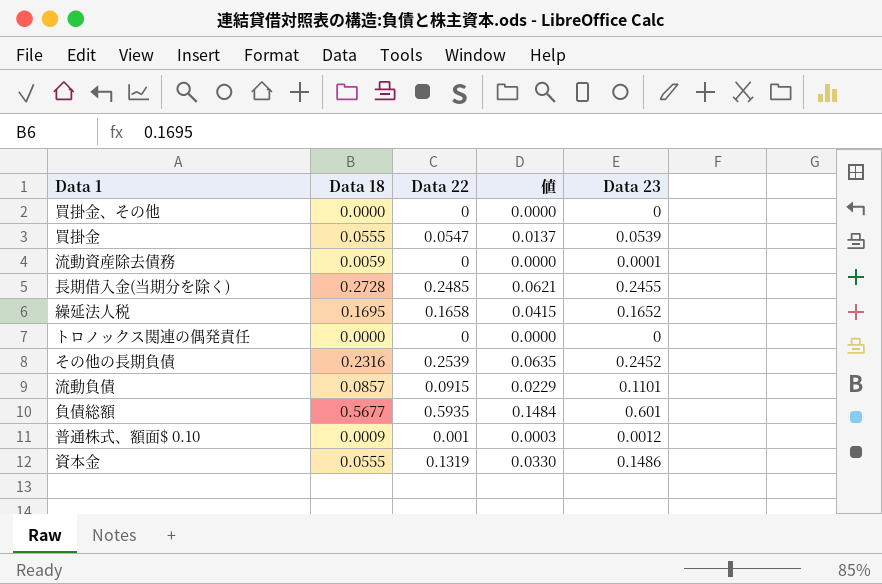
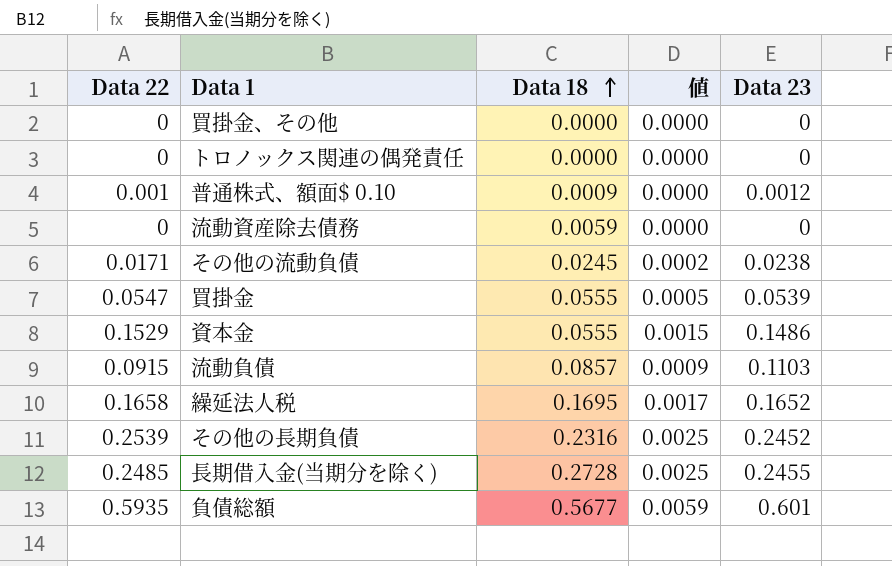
row order: none -> Data 18 ascending
column Data 22 | position: 3 -> 1
column 値 | formula: [Data 22] * 0.25 -> [Data 22] * 0.01
流動資産除去債務 | Data 23: 0.0001 -> 0
row その他の流動負債: none -> 0.0171 | 0.0245 | 0.0002 | 0.0238
資本金 | Data 22: 0.1319 -> 0.1529
流動負債 | Data 23: 0.1101 -> 0.1103

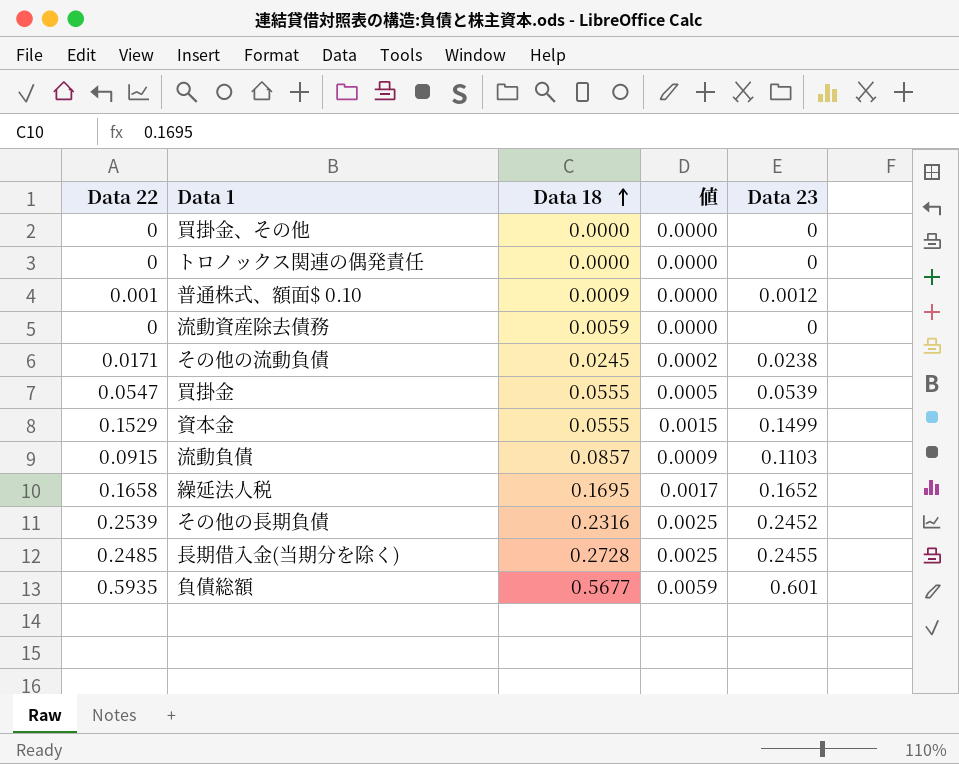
資本金 | Data 23: 0.1486 -> 0.1499

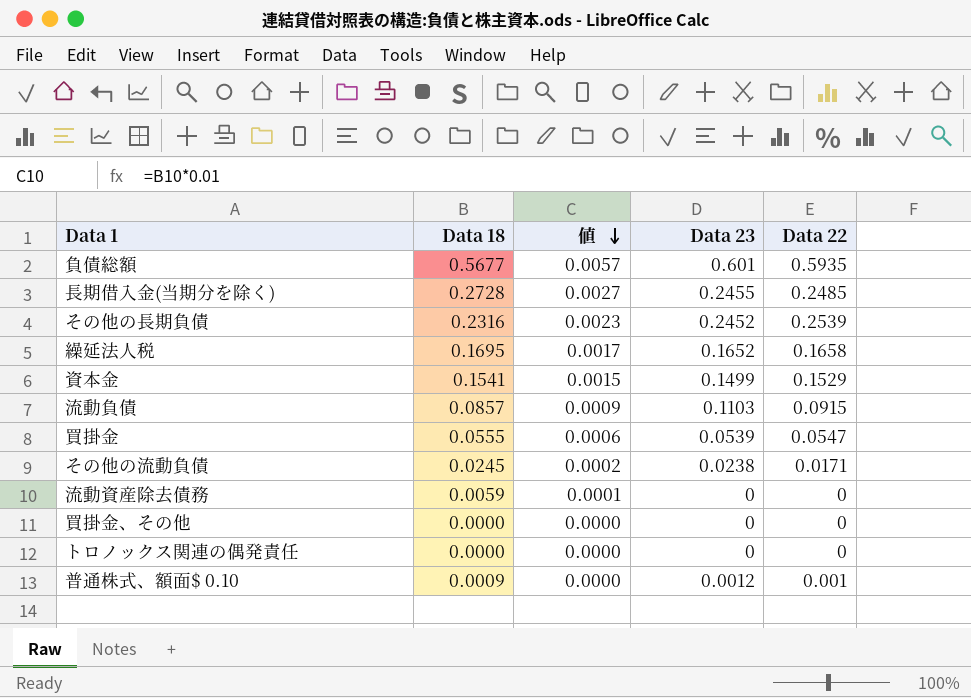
row order: Data 18 ascending -> 値 descending
column 値 | formula: [Data 22] * 0.01 -> [Data 18] * 0.01
column Data 22 | position: 1 -> 5
資本金 | Data 18: 0.0555 -> 0.1541

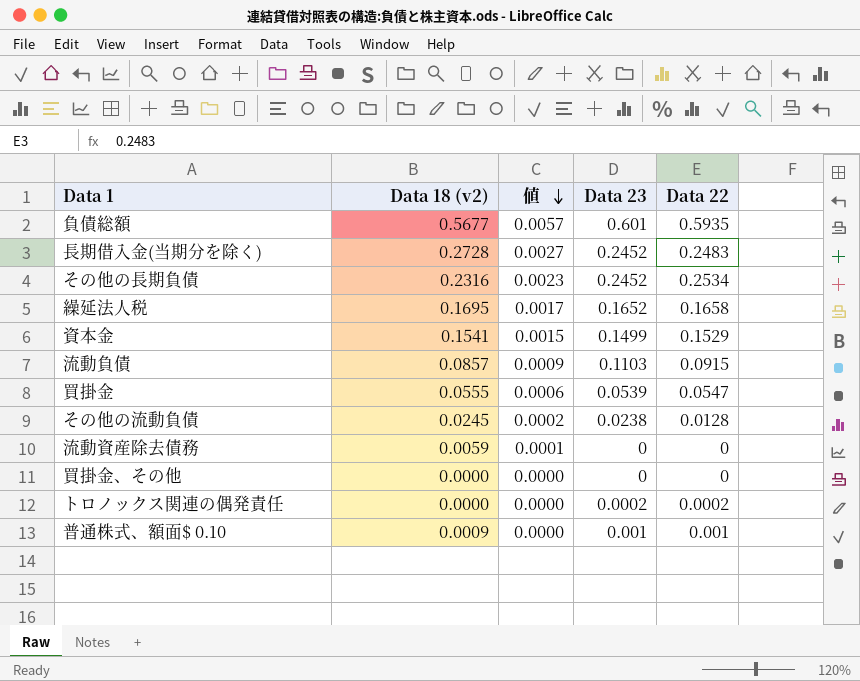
column name: Data 18 -> Data 18 (v2)
長期借入金(当期分を除く) | Data 23: 0.2455 -> 0.2452
長期借入金(当期分を除く) | Data 22: 0.2485 -> 0.2483
その他の長期負債 | Data 22: 0.2539 -> 0.2534
その他の流動負債 | Data 22: 0.0171 -> 0.0128
トロノックス関連の偶発責任 | Data 23: 0 -> 0.0002
トロノックス関連の偶発責任 | Data 22: 0 -> 0.0002
普通株式、額面$ 0.10 | Data 23: 0.0012 -> 0.001

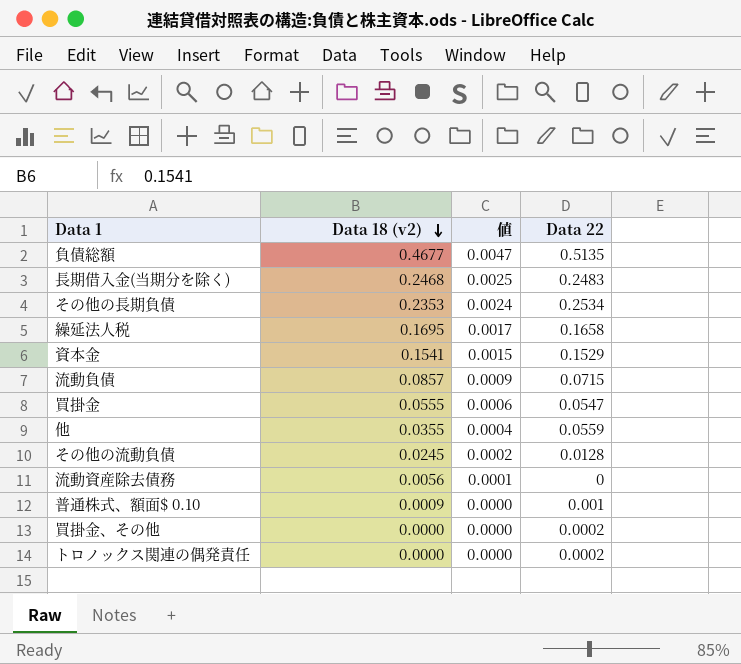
row order: 値 descending -> Data 18 (v2) descending
column Data 23 | position: 4 -> none
負債総額 | Data 18 (v2): 0.5677 -> 0.4677
負債総額 | 値: 0.0057 -> 0.0047
負債総額 | Data 22: 0.5935 -> 0.5135
長期借入金(当期分を除く) | Data 18 (v2): 0.2728 -> 0.2468
長期借入金(当期分を除く) | 値: 0.0027 -> 0.0025
その他の長期負債 | Data 18 (v2): 0.2316 -> 0.2353
その他の長期負債 | 値: 0.0023 -> 0.0024
流動負債 | Data 22: 0.0915 -> 0.0715
row 他: none -> 0.0355 | 0.0004 | 0.0559
流動資産除去債務 | Data 18 (v2): 0.0059 -> 0.0056
買掛金、その他 | Data 22: 0 -> 0.0002

